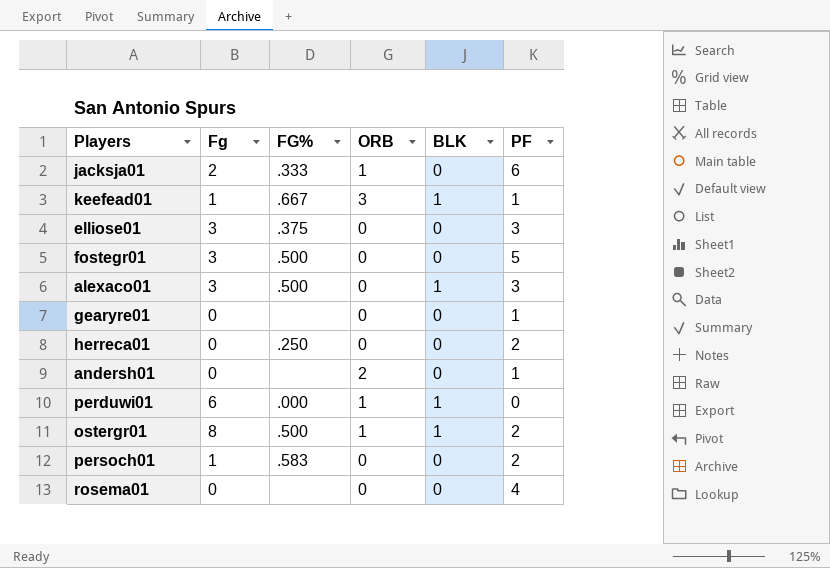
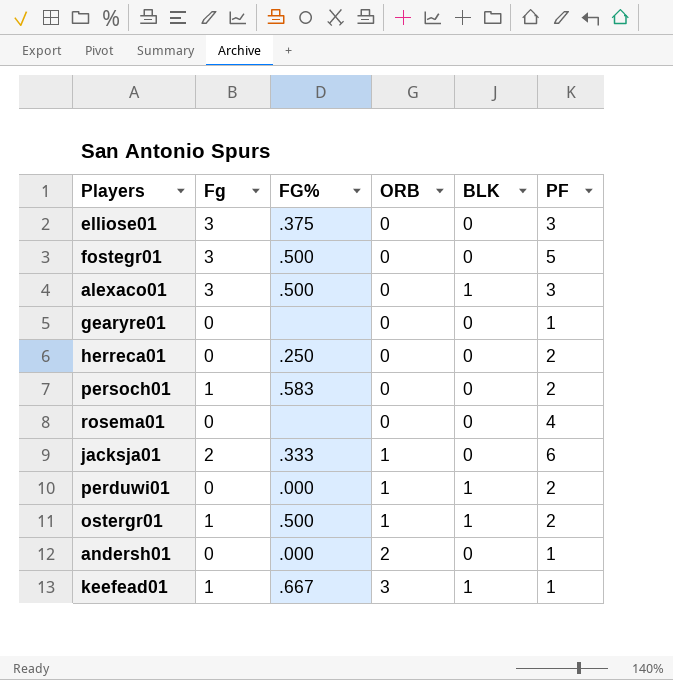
row order: none -> ORB ascending
perduwi01 | Fg: 6 -> 0
perduwi01 | PF: 0 -> 2
ostergr01 | Fg: 8 -> 1
andersh01 | FG%: none -> .000

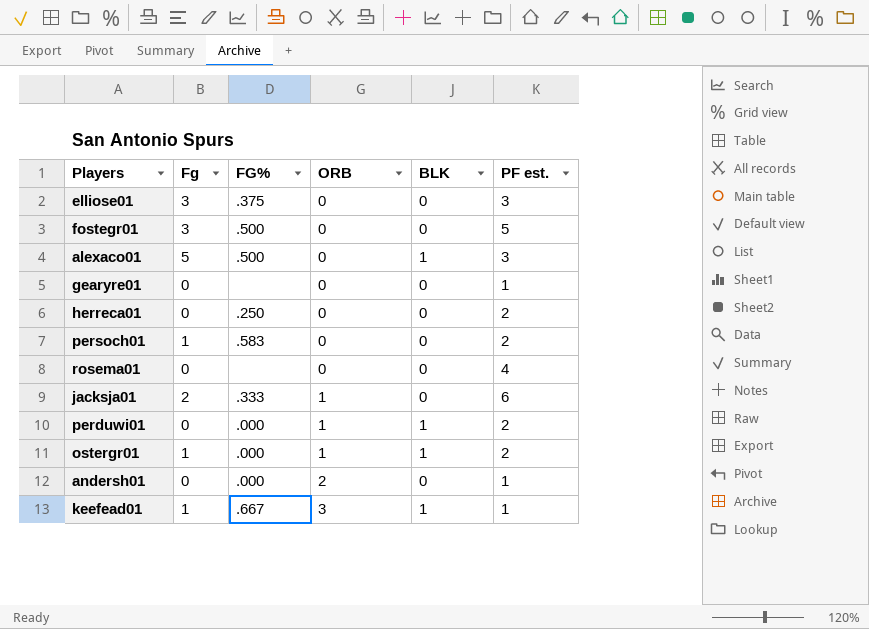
column name: PF -> PF est.
alexaco01 | Fg: 3 -> 5
ostergr01 | FG%: .500 -> .000

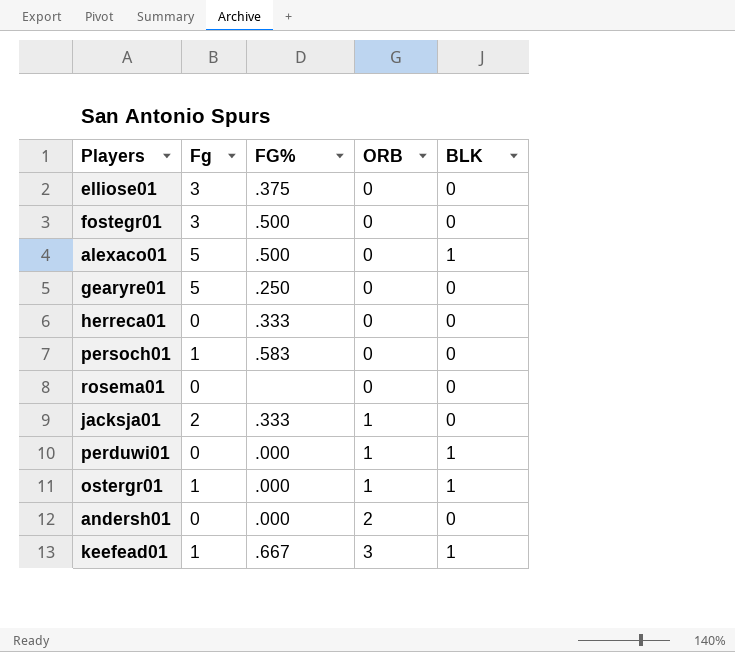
column PF est. | position: 6 -> none
gearyre01 | Fg: 0 -> 5
gearyre01 | FG%: none -> .250
herreca01 | FG%: .250 -> .333

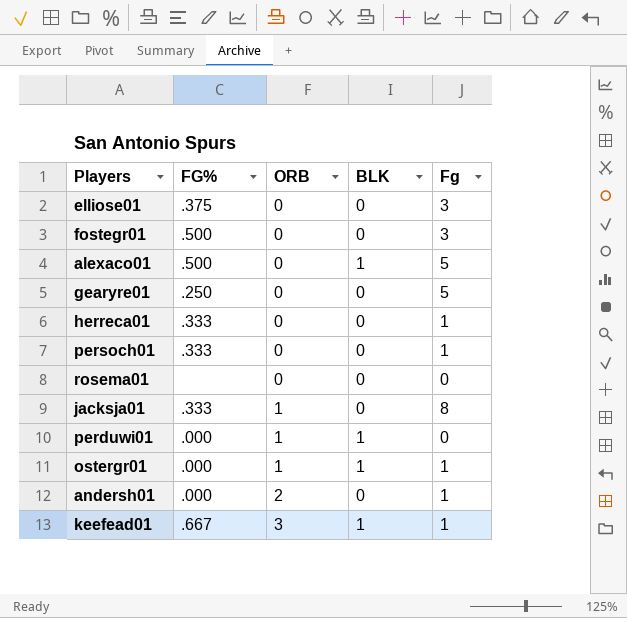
column Fg | position: 2 -> 5
herreca01 | Fg: 0 -> 1
persoch01 | FG%: .583 -> .333
jacksja01 | Fg: 2 -> 8
andersh01 | Fg: 0 -> 1

